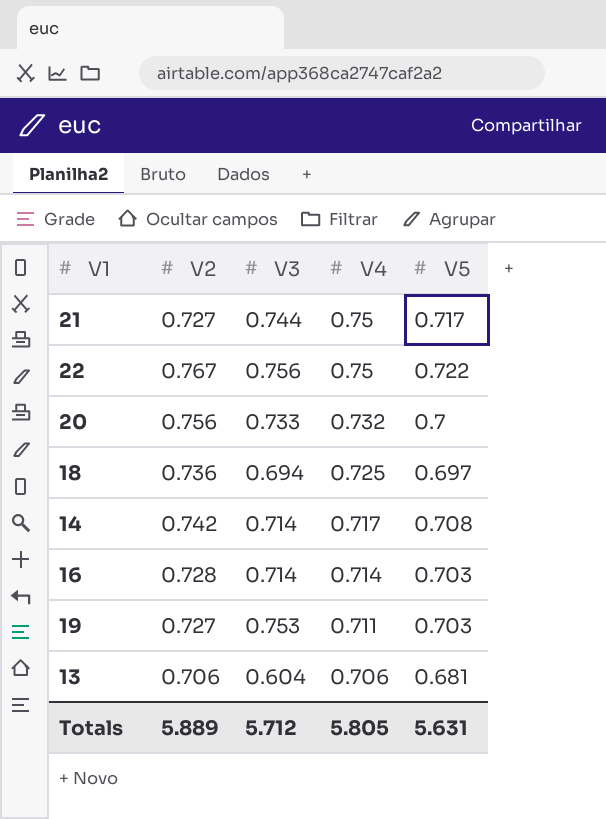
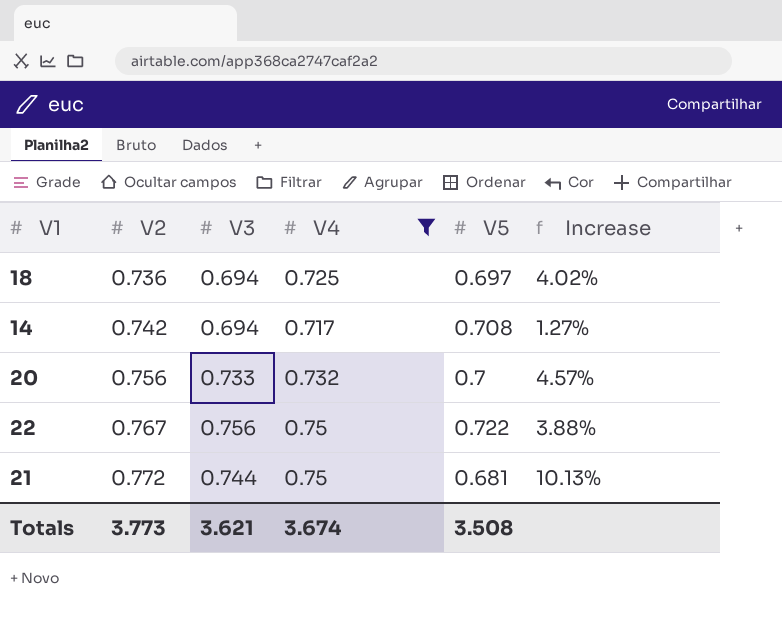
filter: none -> V4 >= 0.717
row order: V4 descending -> V2 ascending
column Increase | formula: none -> ([V4] - [V5]) / [V5]
14 | V3: 0.714 -> 0.694
21 | V2: 0.727 -> 0.772
21 | V5: 0.717 -> 0.681
Totals | V2: 5.889 -> 3.773
Totals | V3: 5.712 -> 3.621
Totals | V4: 5.805 -> 3.674
Totals | V5: 5.631 -> 3.508

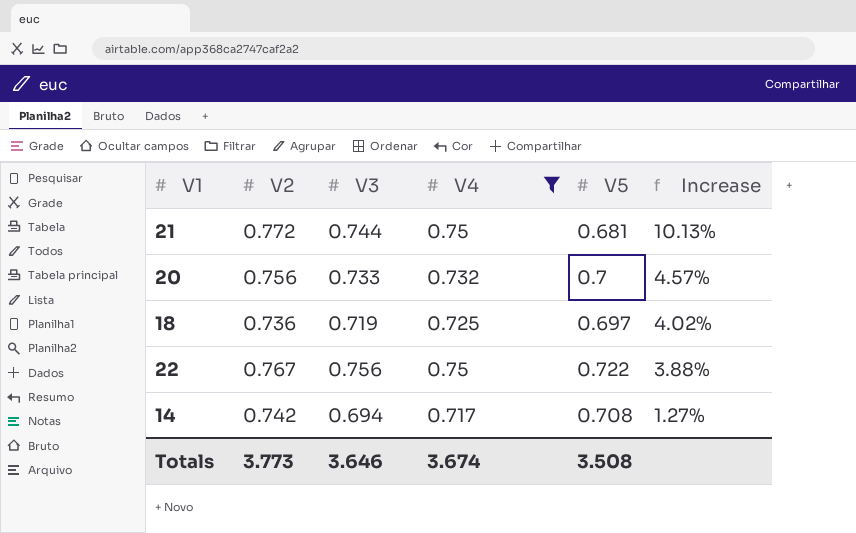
row order: V2 ascending -> Increase descending
18 | V3: 0.694 -> 0.719
Totals | V3: 3.621 -> 3.646

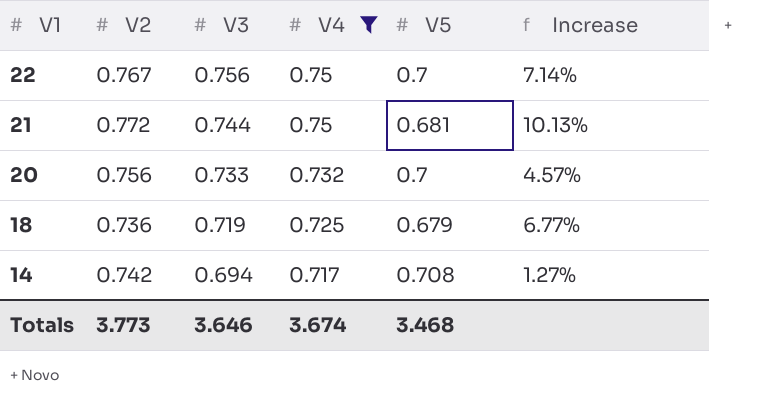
row order: Increase descending -> V1 descending
22 | V5: 0.722 -> 0.7
22 | Increase: 3.88% -> 7.14%
18 | V5: 0.697 -> 0.679
18 | Increase: 4.02% -> 6.77%
Totals | V5: 3.508 -> 3.468

